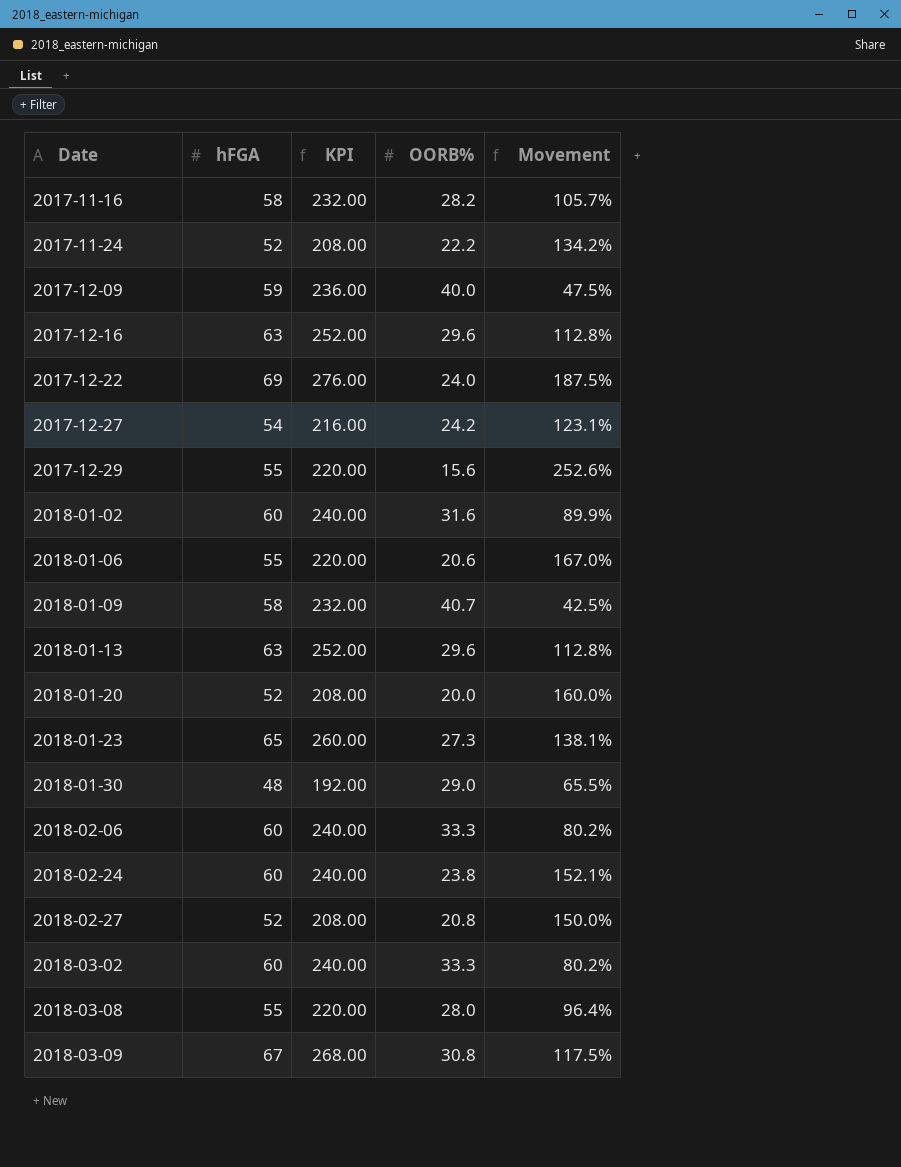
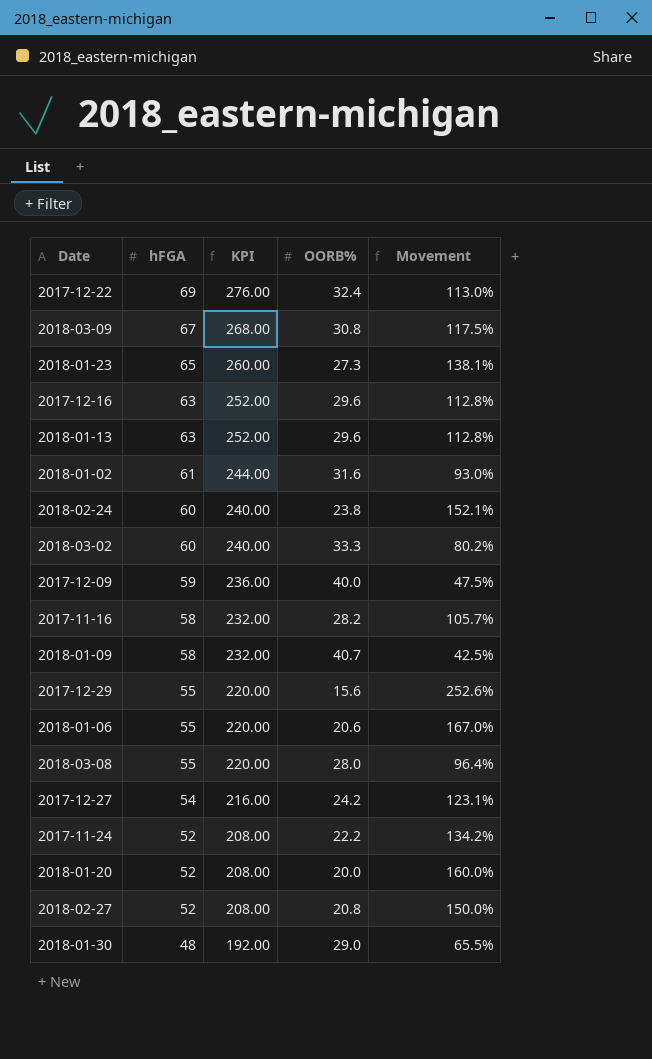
row order: Date ascending -> hFGA descending
row 2018-02-06: 60 | 240.00 | 33.3 | 80.2% -> none
2017-12-22 | OORB%: 24.0 -> 32.4
2017-12-22 | Movement: 187.5% -> 113.0%
2018-01-02 | hFGA: 60 -> 61
2018-01-02 | KPI: 240.00 -> 244.00
2018-01-02 | Movement: 89.9% -> 93.0%

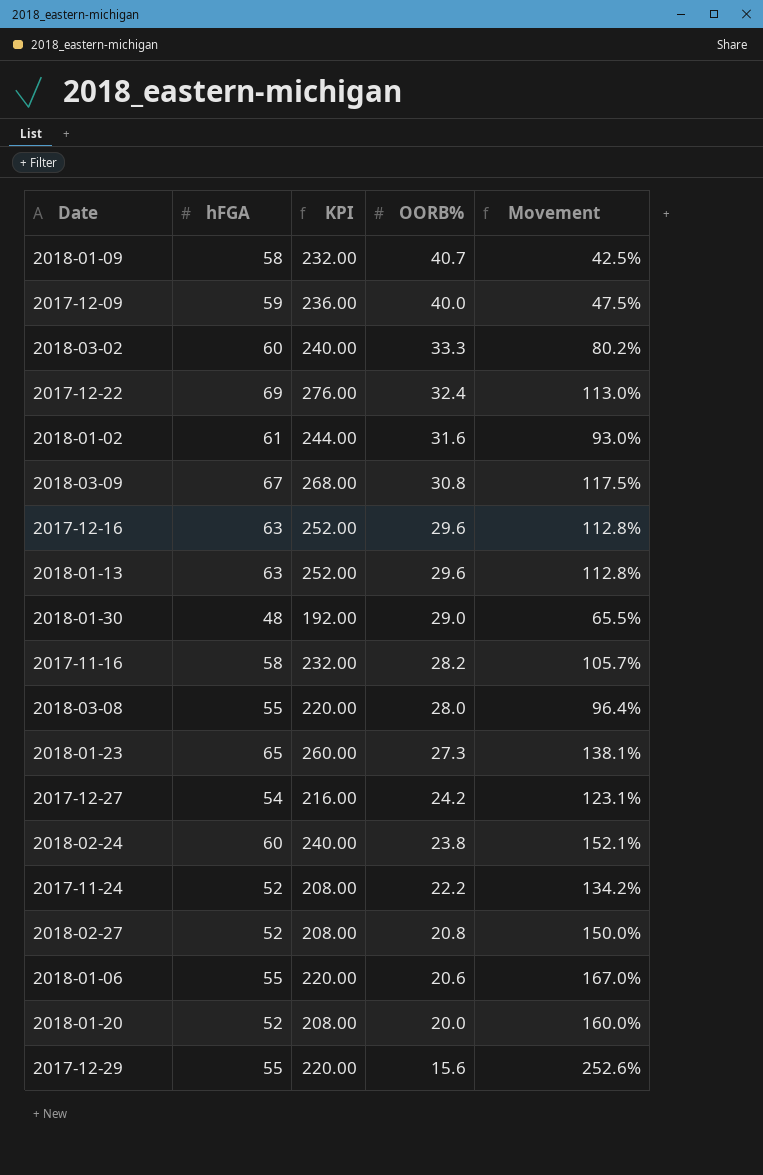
row order: hFGA descending -> OORB% descending

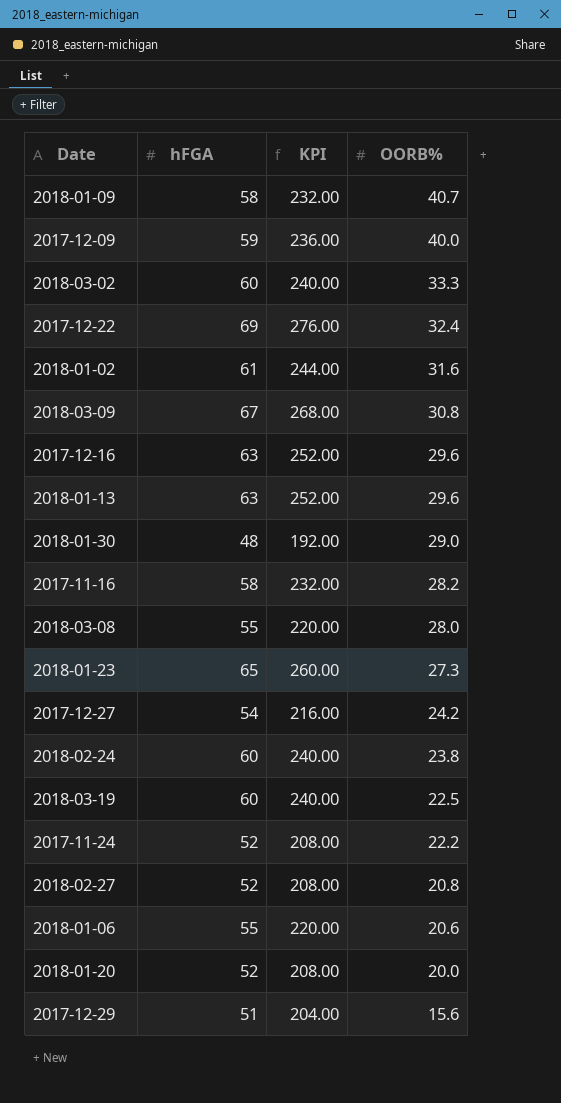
column Movement | formula: ([hFGA] - [OORB%]) / [OORB%] -> none
row 2018-03-19: none -> 60 | 240.00 | 22.5
2017-12-29 | hFGA: 55 -> 51
2017-12-29 | KPI: 220.00 -> 204.00

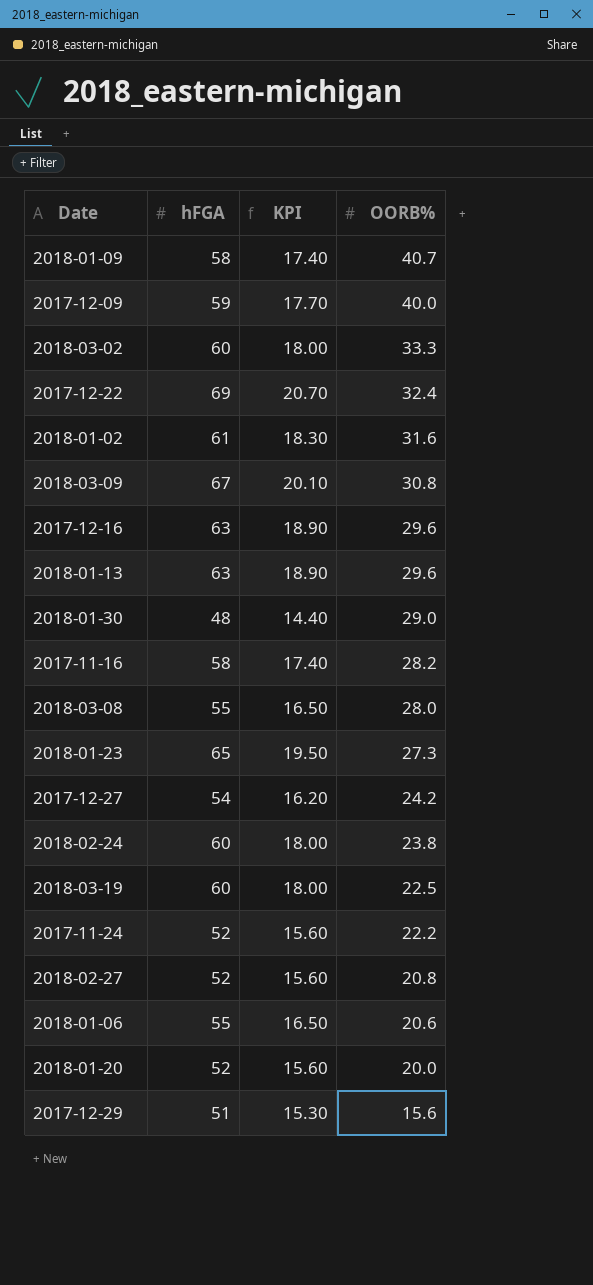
column KPI | formula: [hFGA] * 4 -> [hFGA] * 0.3

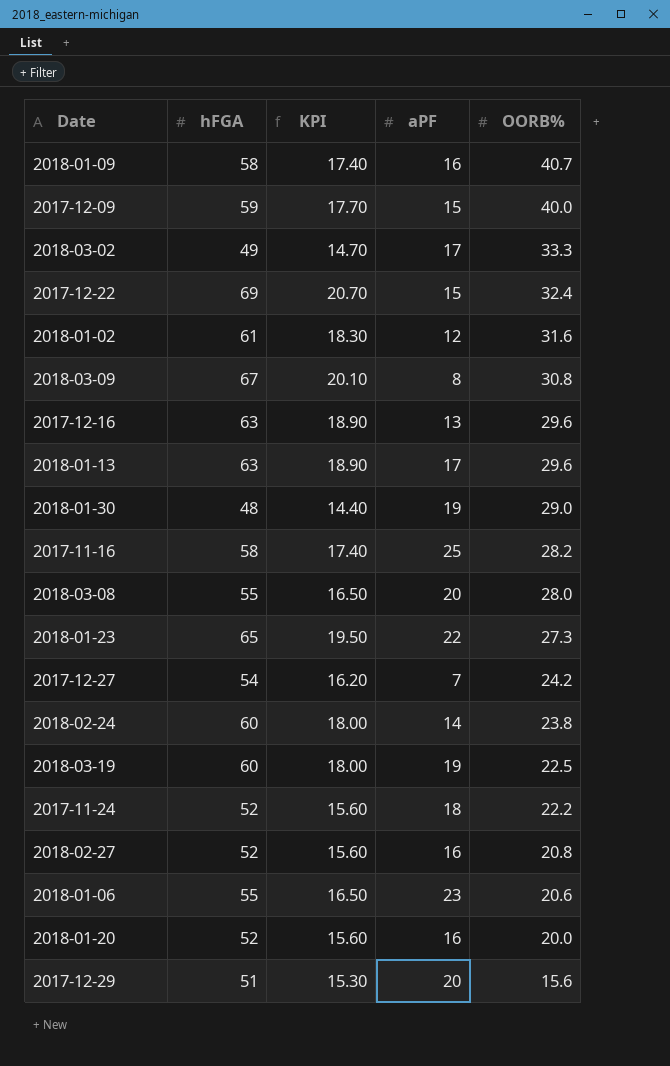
column aPF | position: none -> 4
2018-03-02 | hFGA: 60 -> 49
2018-03-02 | KPI: 18.00 -> 14.70

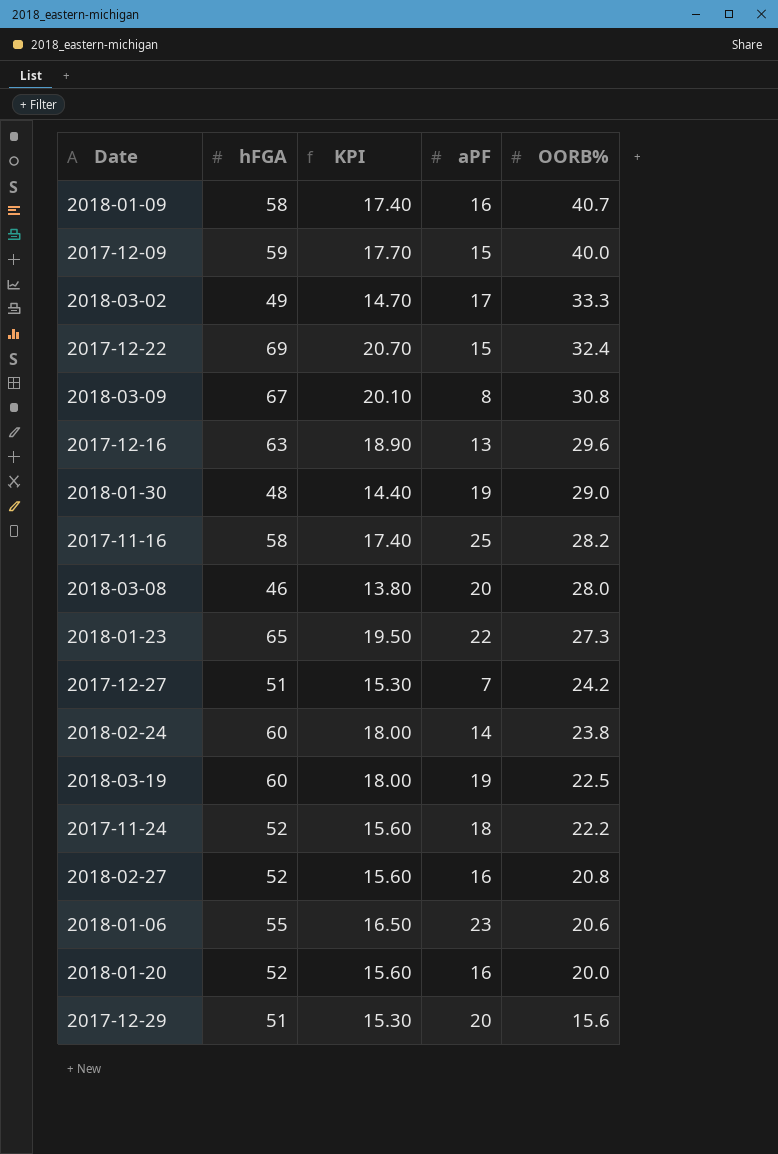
row 2018-01-02: 61 | 18.30 | 12 | 31.6 -> none
row 2018-01-13: 63 | 18.90 | 17 | 29.6 -> none
2018-03-08 | hFGA: 55 -> 46
2018-03-08 | KPI: 16.50 -> 13.80
2017-12-27 | hFGA: 54 -> 51
2017-12-27 | KPI: 16.20 -> 15.30

